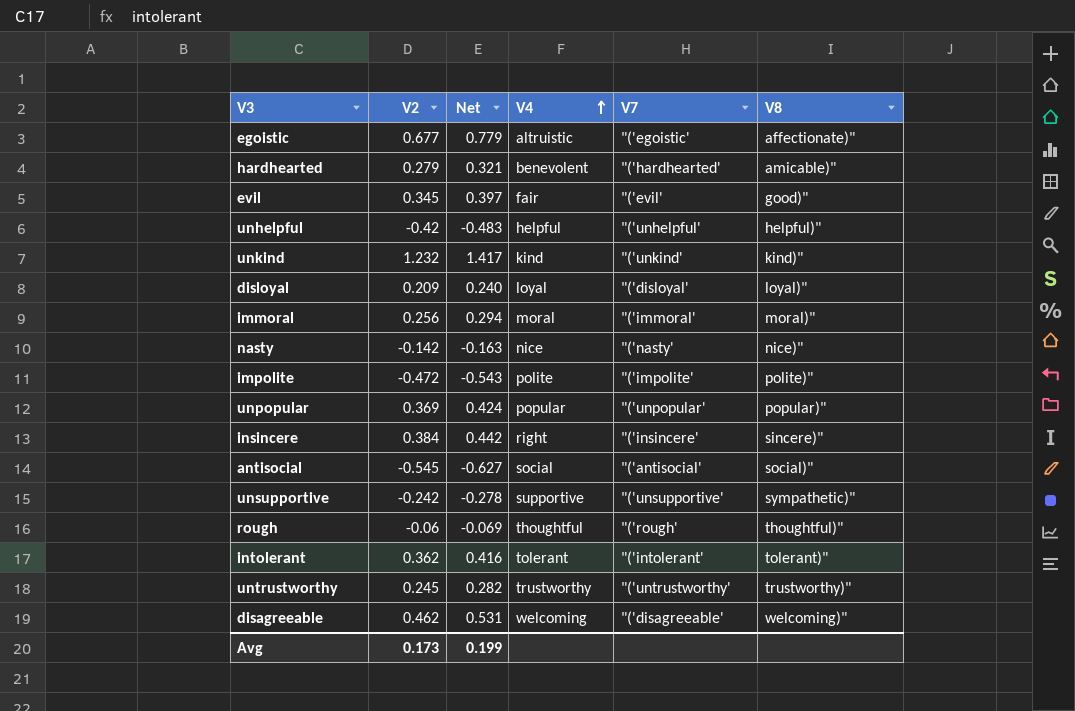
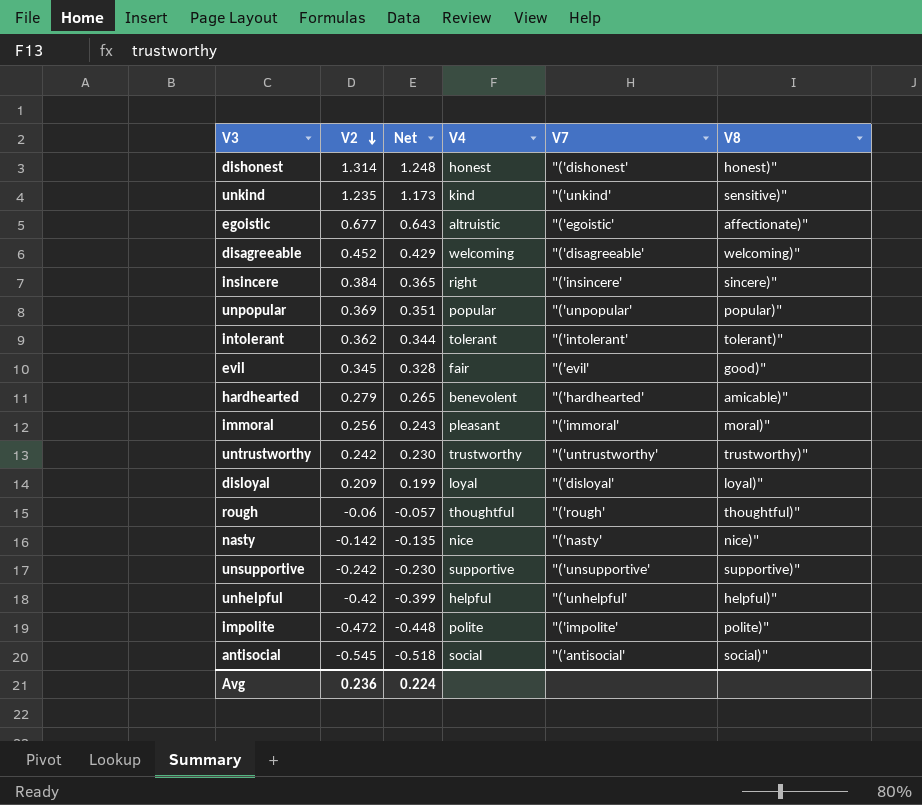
row order: V4 ascending -> V2 descending
column Net | formula: [V2] * 1.15 -> [V2] * 0.95
row dishonest: none -> 1.314 | 1.248 | honest | "('dishonest' | honest)"
unkind | V2: 1.232 -> 1.235
unkind | V8: kind)" -> sensitive)"
disagreeable | V2: 0.462 -> 0.452
immoral | V4: moral -> pleasant
untrustworthy | V2: 0.245 -> 0.242
unsupportive | V8: sympathetic)" -> supportive)"
Avg | V2: 0.173 -> 0.236
Avg | Net: 0.199 -> 0.224

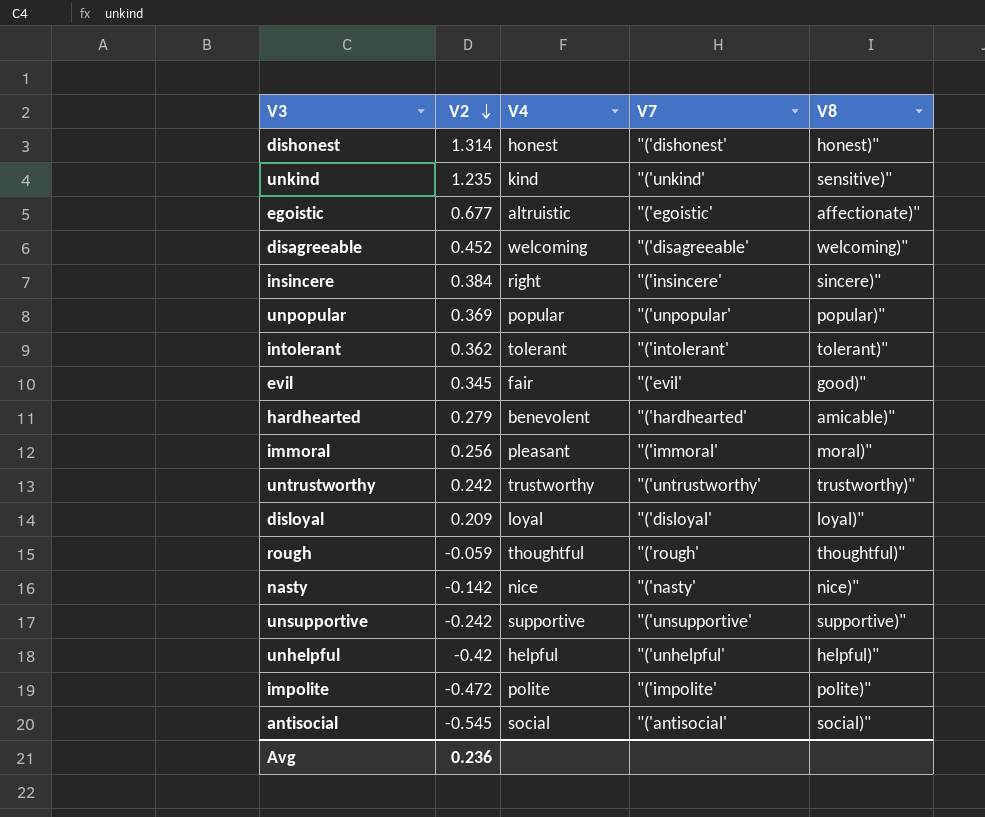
column Net | formula: [V2] * 0.95 -> none
rough | V2: -0.06 -> -0.059

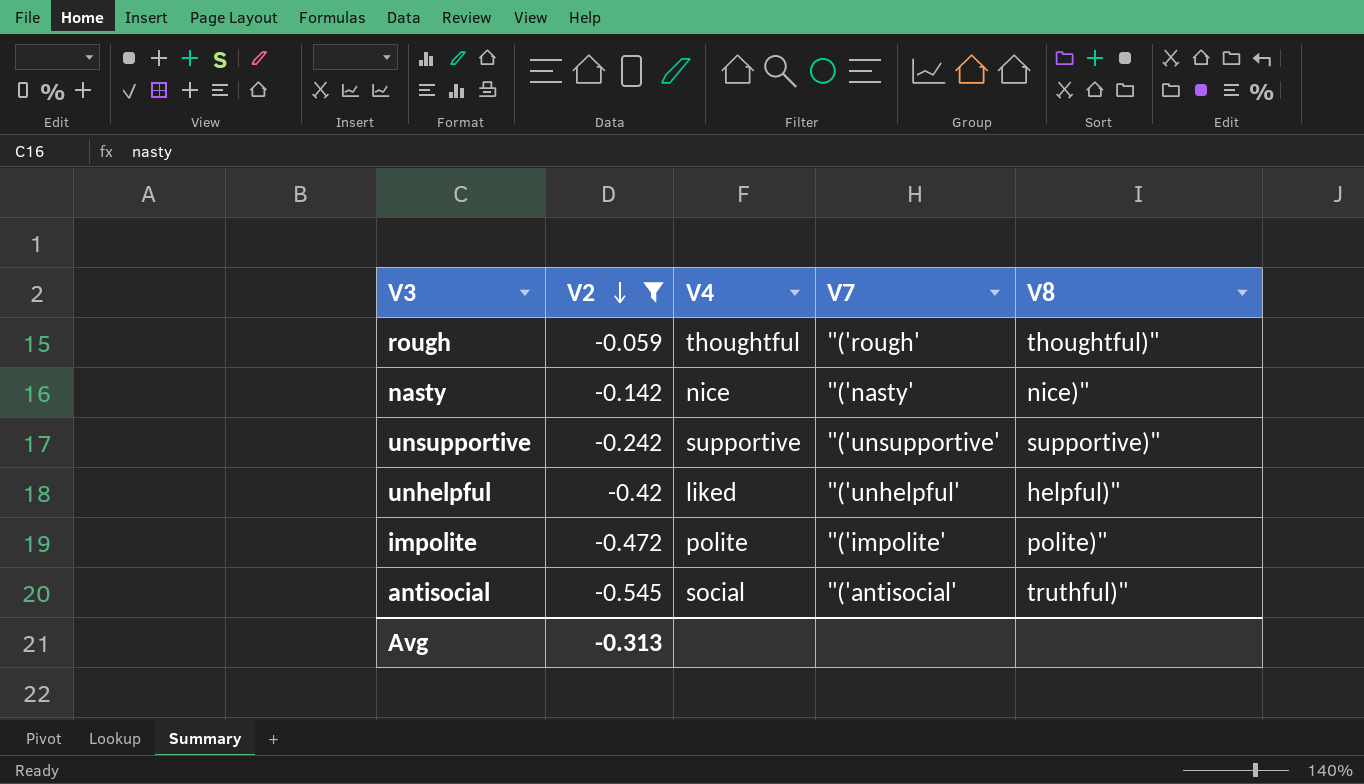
filter: none -> V2 <= -0.059
unhelpful | V4: helpful -> liked
antisocial | V8: social)" -> truthful)"
Avg | V2: 0.236 -> -0.313

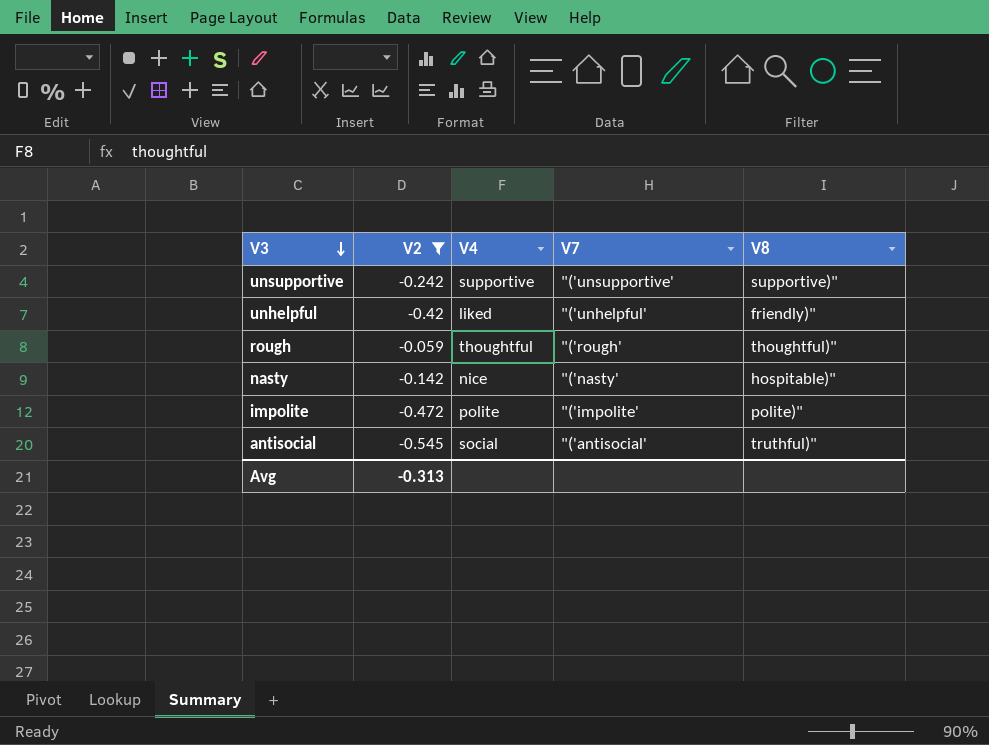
row order: V2 descending -> V3 descending
unhelpful | V8: helpful)" -> friendly)"
nasty | V8: nice)" -> hospitable)"

